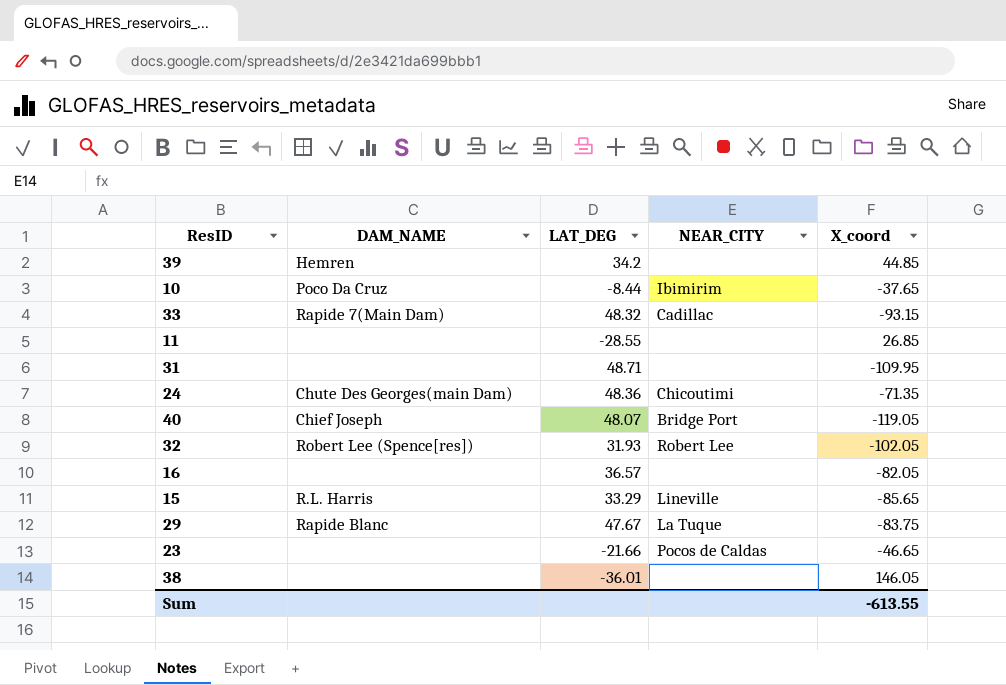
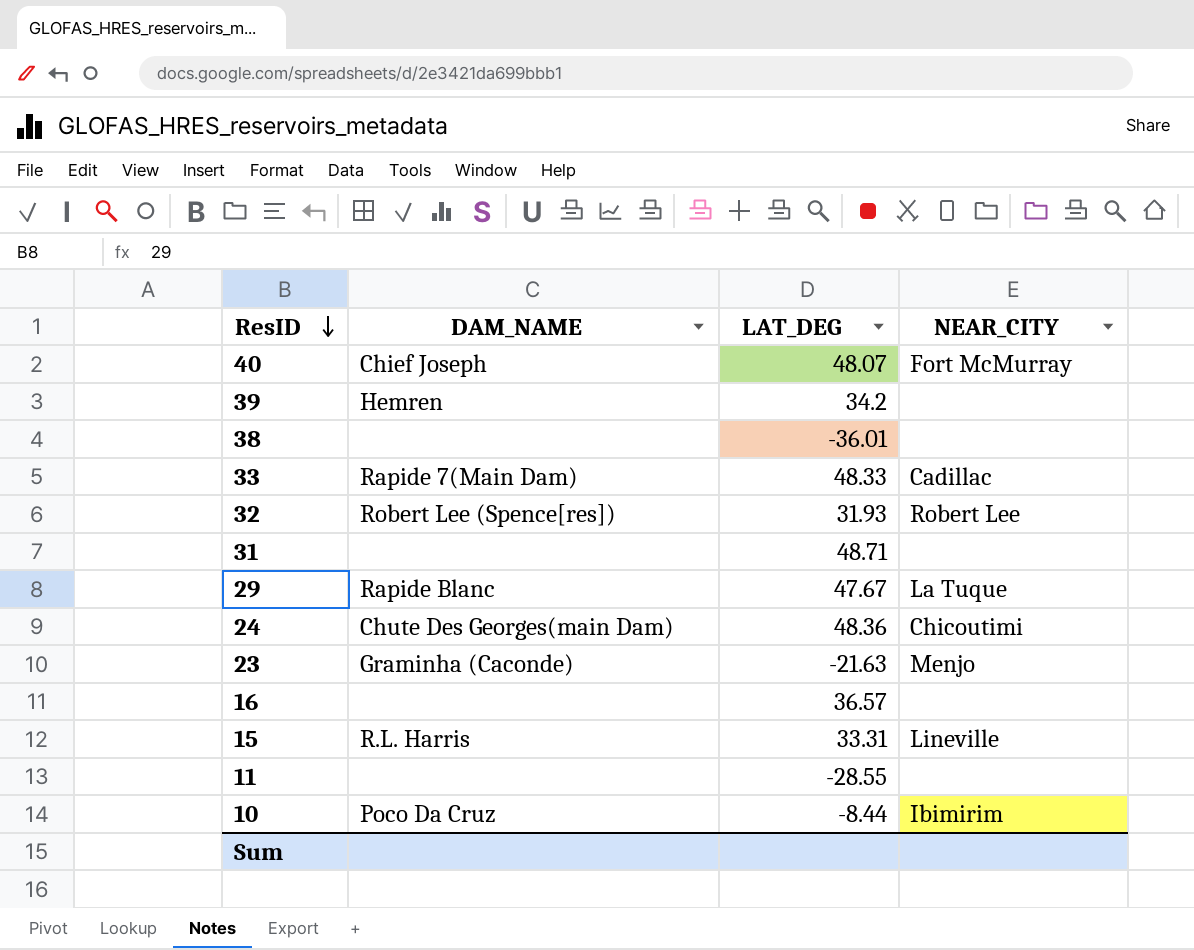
row order: none -> ResID descending
column X_coord | position: 5 -> none
40 | NEAR_CITY: Bridge Port -> Fort McMurray
33 | LAT_DEG: 48.32 -> 48.33
23 | DAM_NAME: none -> Graminha (Caconde)
23 | LAT_DEG: -21.66 -> -21.63
23 | NEAR_CITY: Pocos de Caldas -> Menjo
15 | LAT_DEG: 33.29 -> 33.31

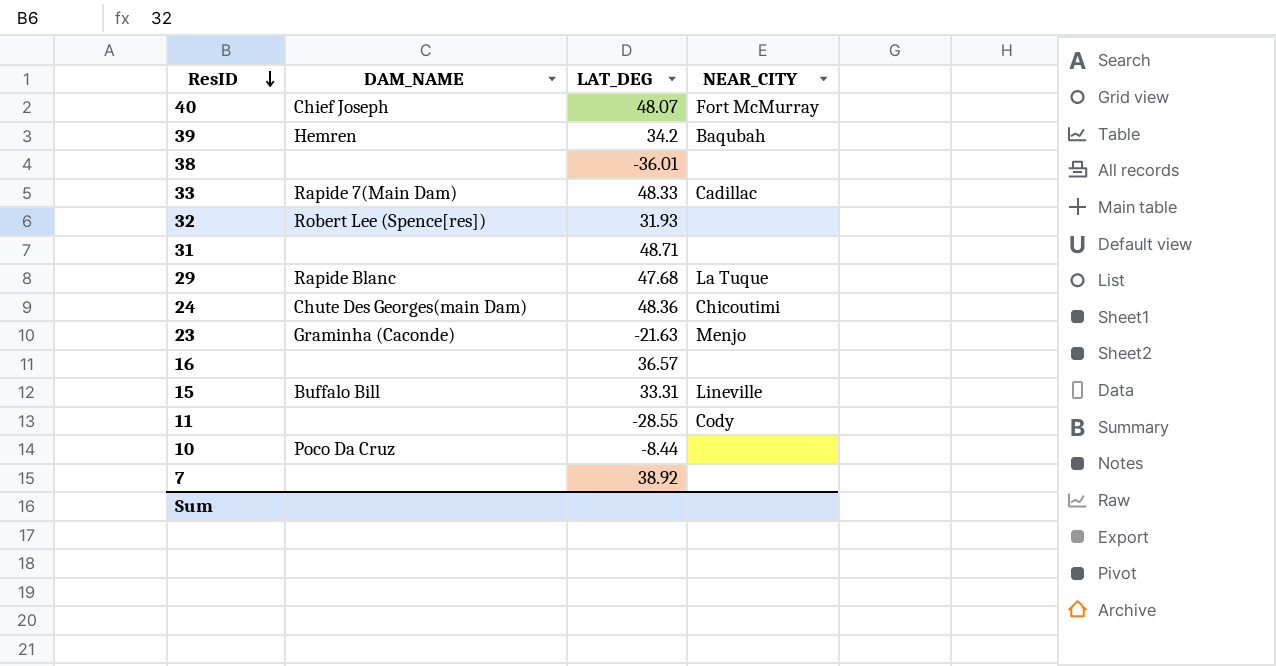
39 | NEAR_CITY: none -> Baqubah
32 | NEAR_CITY: Robert Lee -> none
29 | LAT_DEG: 47.67 -> 47.68
15 | DAM_NAME: R.L. Harris -> Buffalo Bill
11 | NEAR_CITY: none -> Cody
10 | NEAR_CITY: Ibimirim -> none
row 7: none -> none | 38.92 | none

